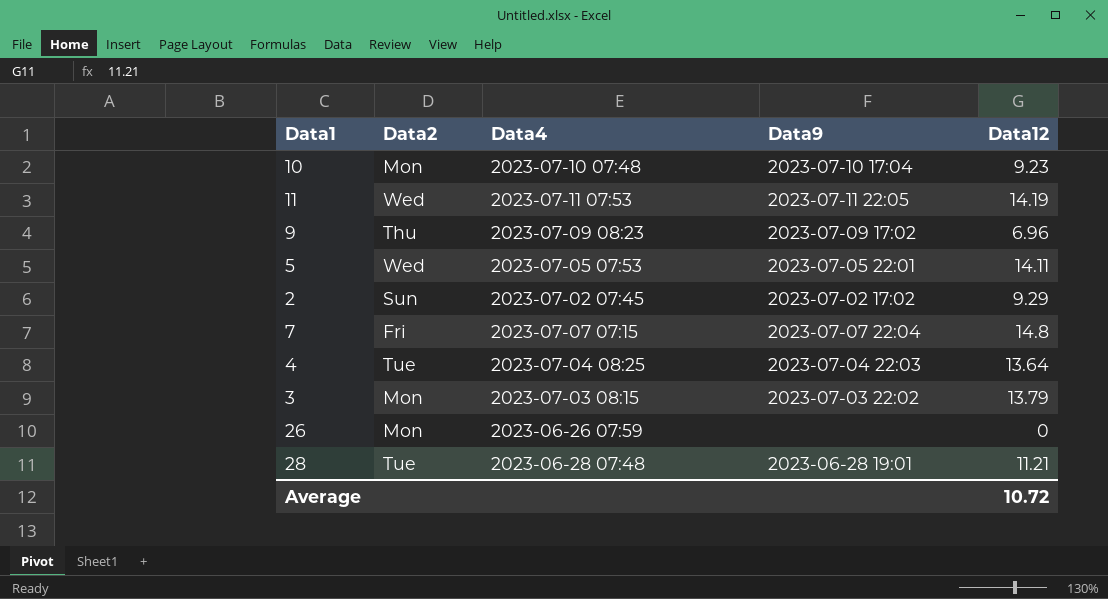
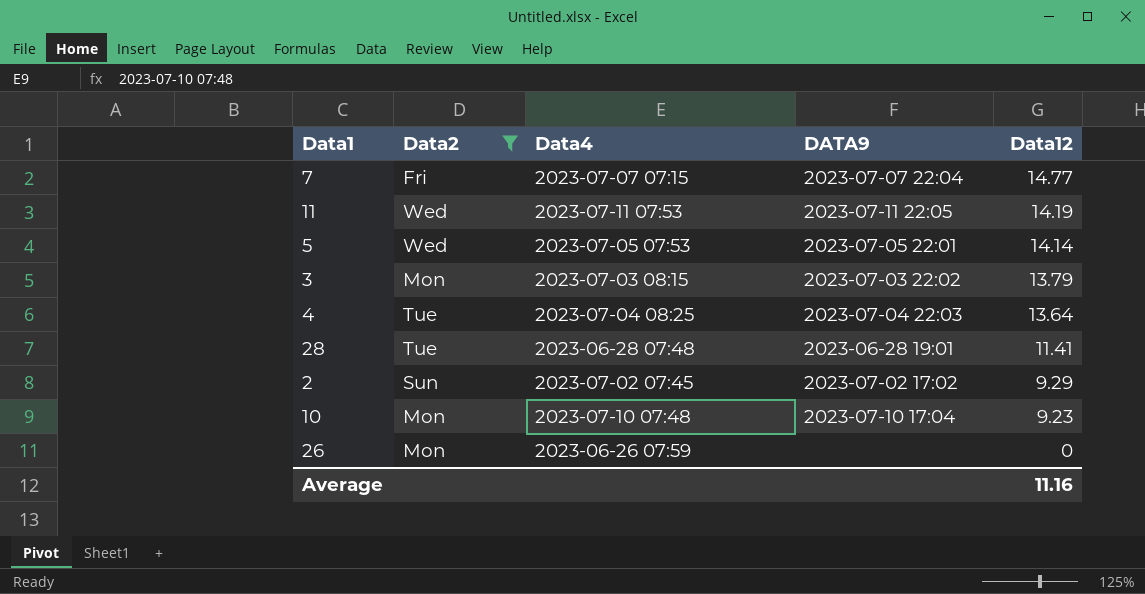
filter: none -> Data2 != Thu
row order: none -> Data12 descending
column name: Data9 -> DATA9
7 | Data12: 14.8 -> 14.77
5 | Data12: 14.11 -> 14.14
28 | Data12: 11.21 -> 11.41
Average | Data12: 10.72 -> 11.16

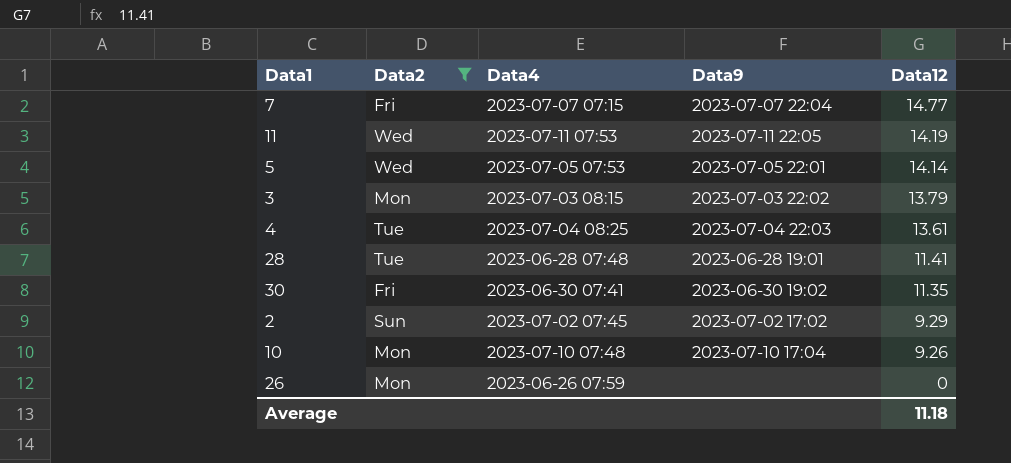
column name: DATA9 -> Data9
4 | Data12: 13.64 -> 13.61
row 30: none -> Fri | 2023-06-30 07:41 | 2023-06-30 19:02 | 11.35
10 | Data12: 9.23 -> 9.26
Average | Data12: 11.16 -> 11.18

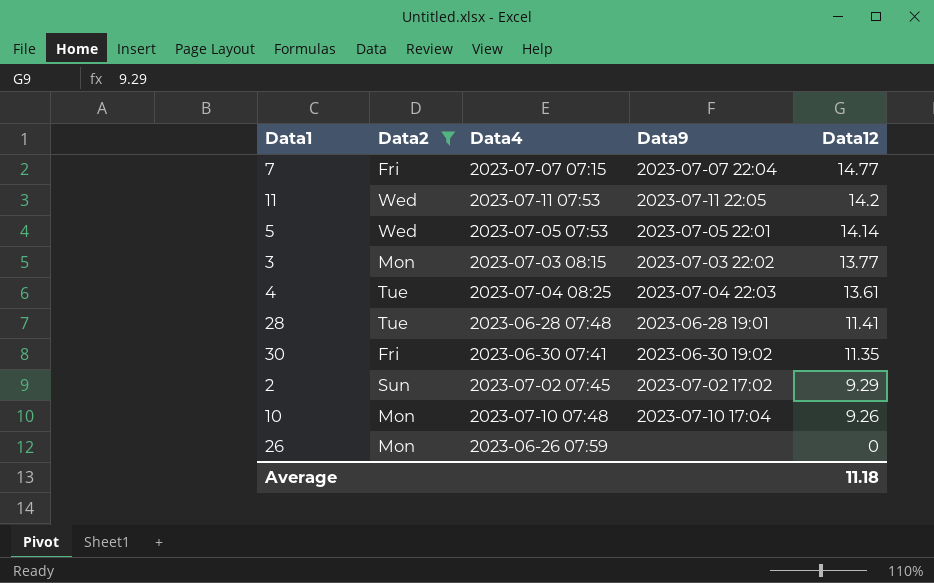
11 | Data12: 14.19 -> 14.2
3 | Data12: 13.79 -> 13.77

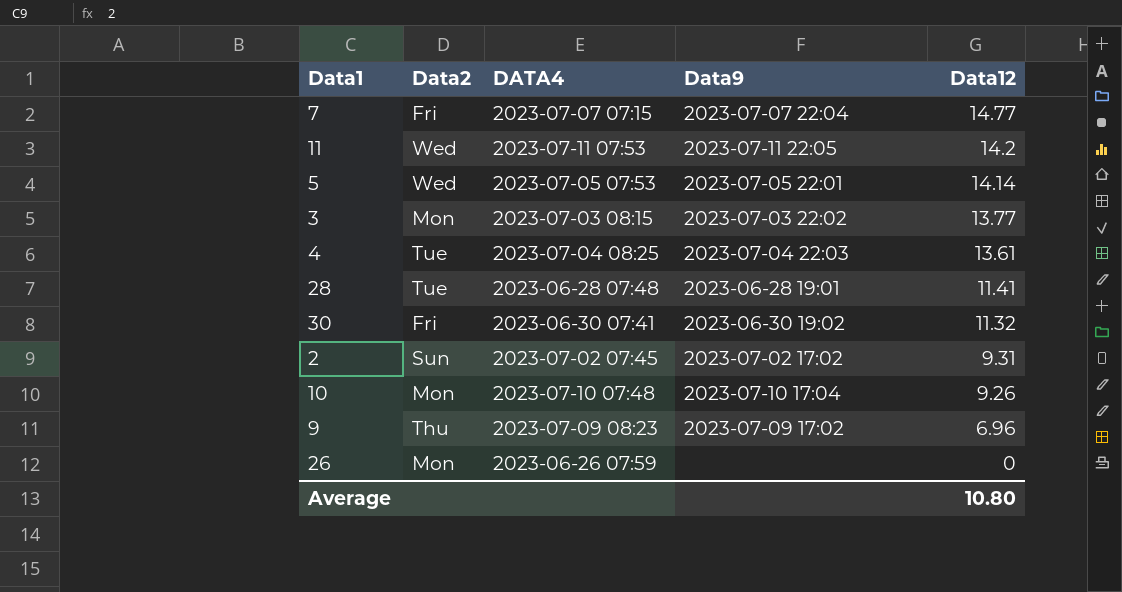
filter: Data2 != Thu -> none
column name: Data4 -> DATA4
30 | Data12: 11.35 -> 11.32
2 | Data12: 9.29 -> 9.31
Average | Data12: 11.18 -> 10.80

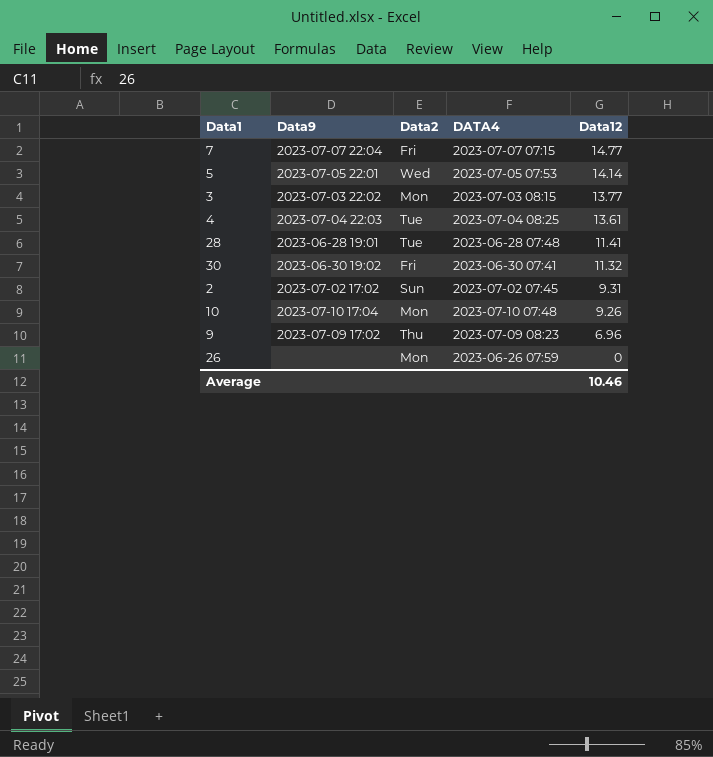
column Data9 | position: 4 -> 2
row 11: Wed | 2023-07-11 07:53 | 2023-07-11 22:05 | 14.2 -> none
Average | Data12: 10.80 -> 10.46

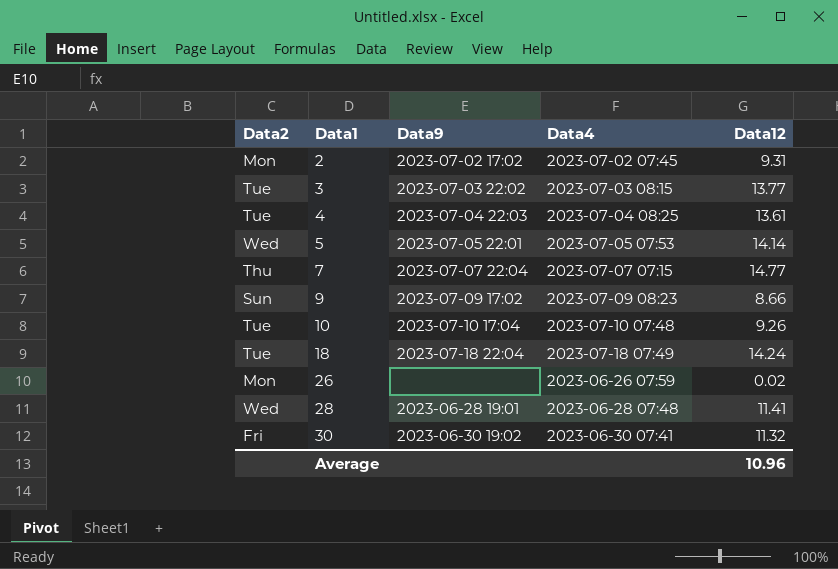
row order: Data12 descending -> Data1 ascending
column Data2 | position: 3 -> 1
column name: DATA4 -> Data4
2 | Data2: Sun -> Mon
3 | Data2: Mon -> Tue
7 | Data2: Fri -> Thu
9 | Data2: Thu -> Sun
9 | Data12: 6.96 -> 8.66
10 | Data2: Mon -> Tue
row 18: none -> Tue | 2023-07-18 22:04 | 2023-07-18 07:49 | 14.24
26 | Data12: 0 -> 0.02
28 | Data2: Tue -> Wed
Average | Data12: 10.46 -> 10.96

